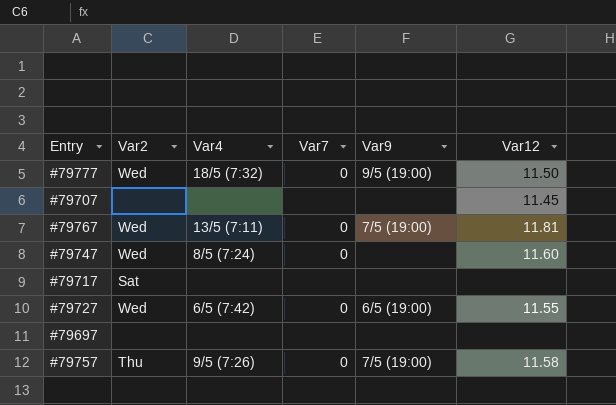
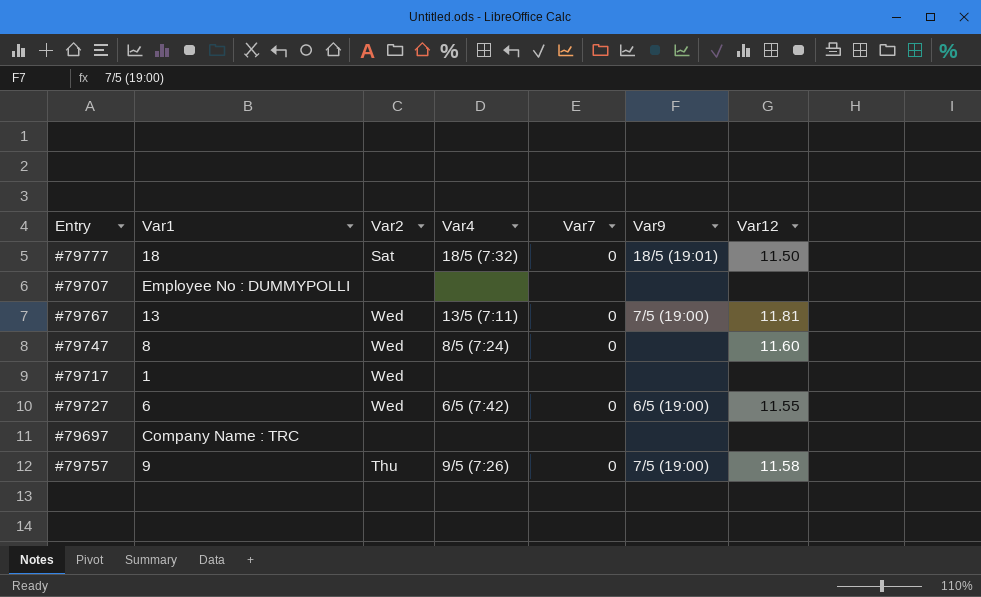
column Var1 | position: none -> 2
#79777 | Var2: Wed -> Sat
#79777 | Var9: 9/5 (19:00) -> 18/5 (19:01)
#79707 | Var12: 11.45 -> none
#79717 | Var2: Sat -> Wed

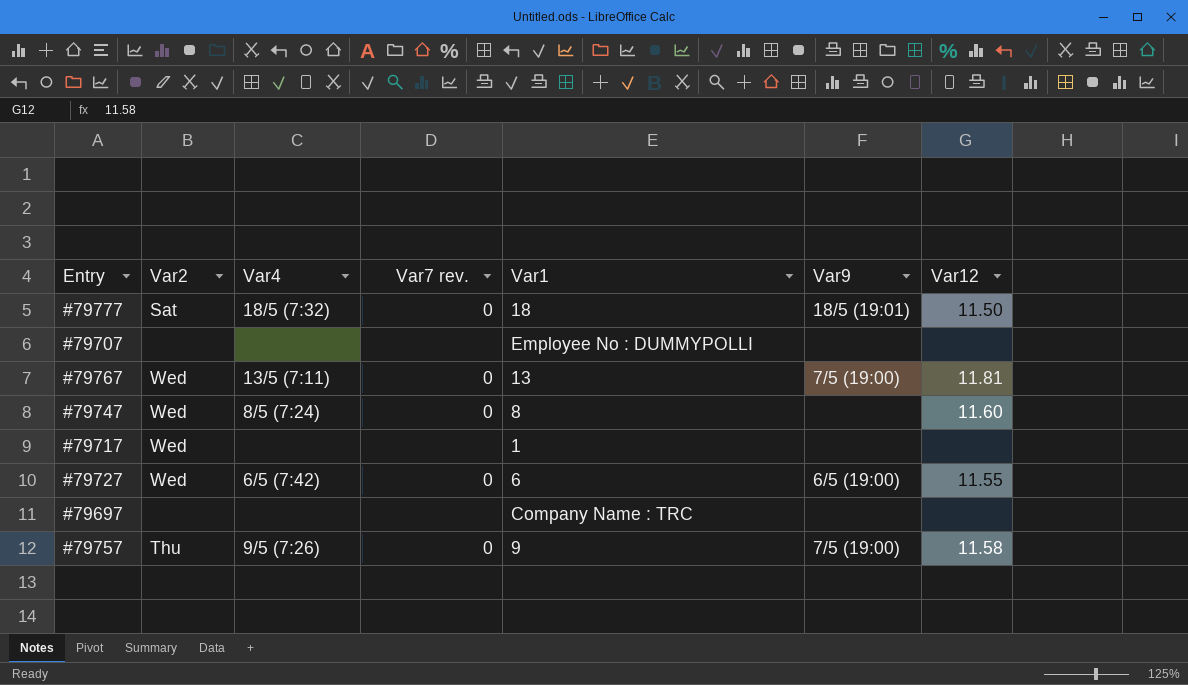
column name: Var7 -> Var7 rev.
column Var1 | position: 2 -> 5

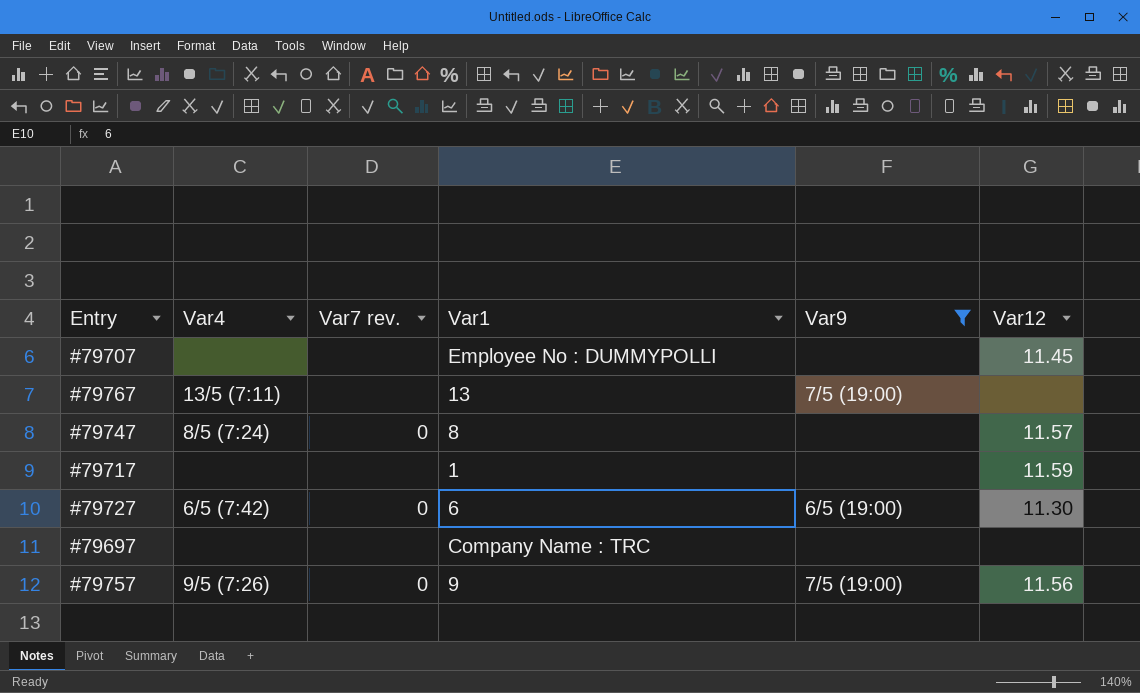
filter: none -> Var9 != 18/5 (19:01)
column Var2 | position: 2 -> none
#79707 | Var12: none -> 11.45
#79767 | Var7 rev.: 0 -> none
#79767 | Var12: 11.81 -> none
#79747 | Var12: 11.60 -> 11.57
#79717 | Var12: none -> 11.59
#79727 | Var12: 11.55 -> 11.30
#79757 | Var12: 11.58 -> 11.56

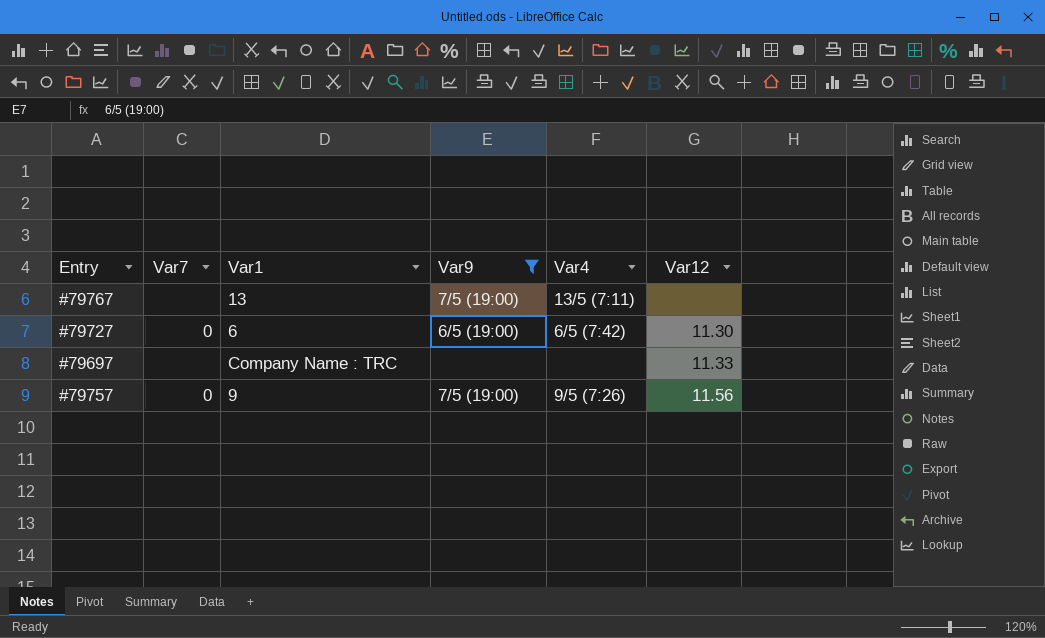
column name: Var7 rev. -> Var7
column Var4 | position: 2 -> 5
row #79707: none | none | Employee No : DUMMYPOLLI | none | 11.45 -> none
row #79747: 8/5 (7:24) | 0 | 8 | none | 11.57 -> none
row #79717: none | none | 1 | none | 11.59 -> none
#79697 | Var12: none -> 11.33

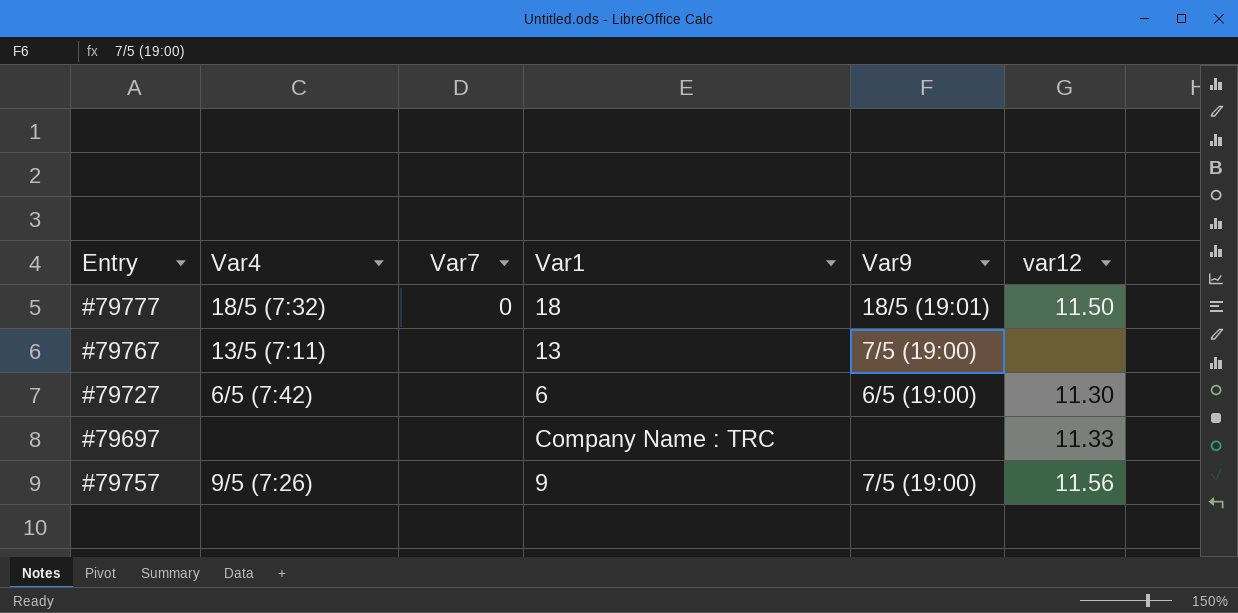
filter: Var9 != 18/5 (19:01) -> none
column Var4 | position: 5 -> 2
column name: Var12 -> var12
#79727 | Var7: 0 -> none
#79757 | Var7: 0 -> none

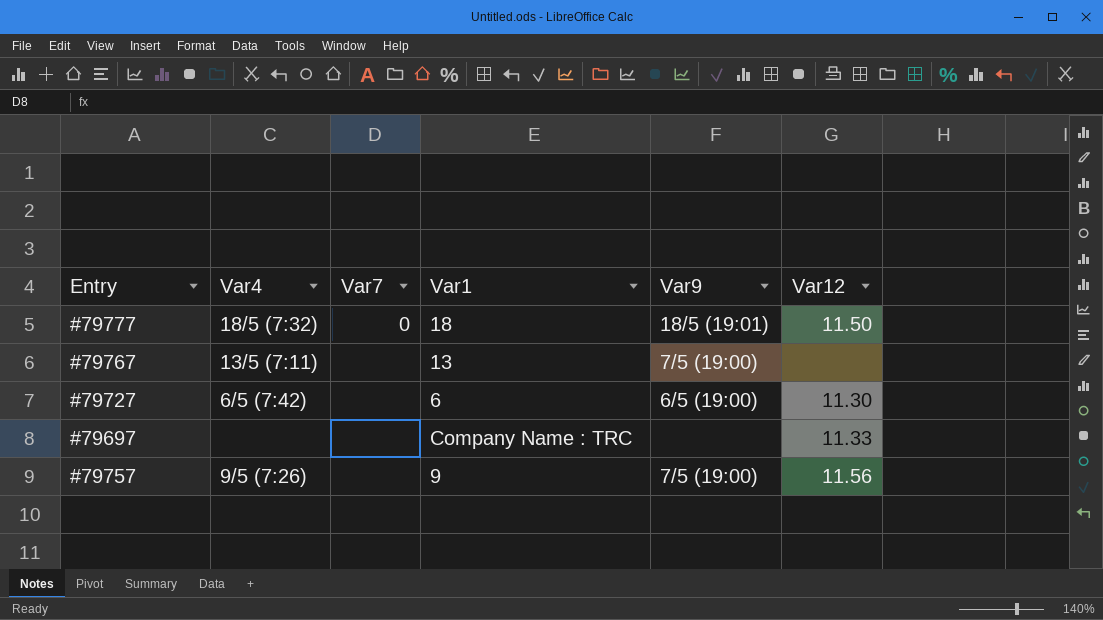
column name: var12 -> Var12

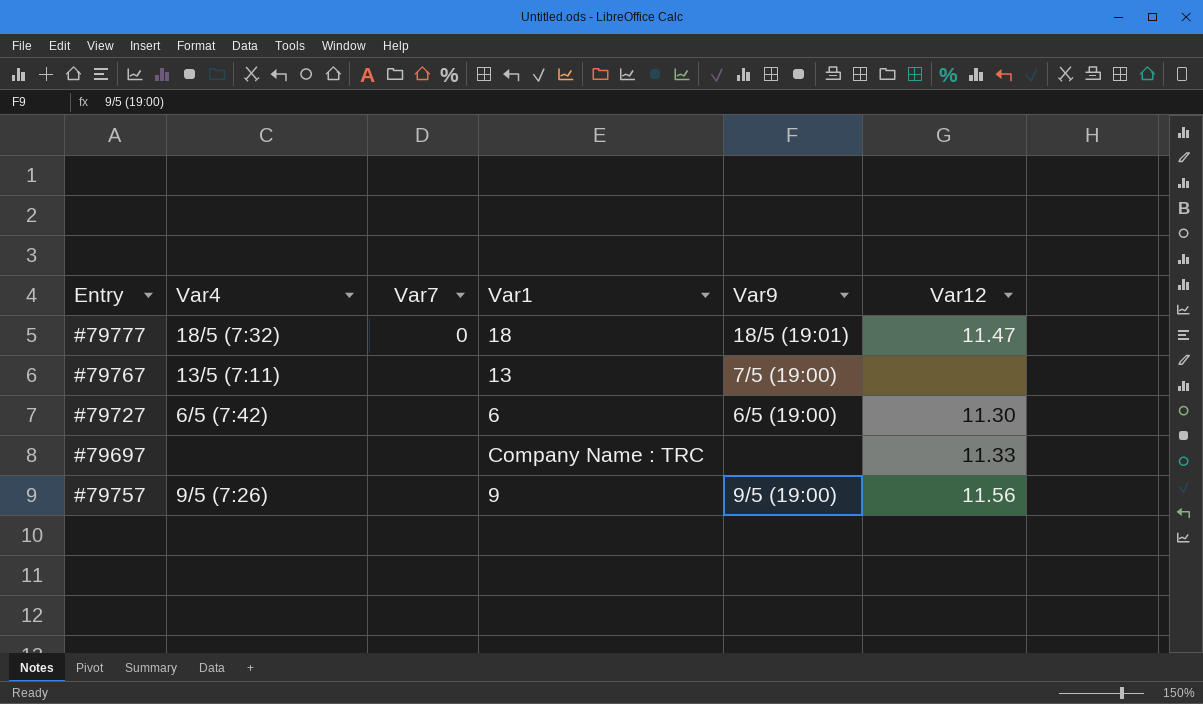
#79777 | Var12: 11.50 -> 11.47
#79757 | Var9: 7/5 (19:00) -> 9/5 (19:00)

